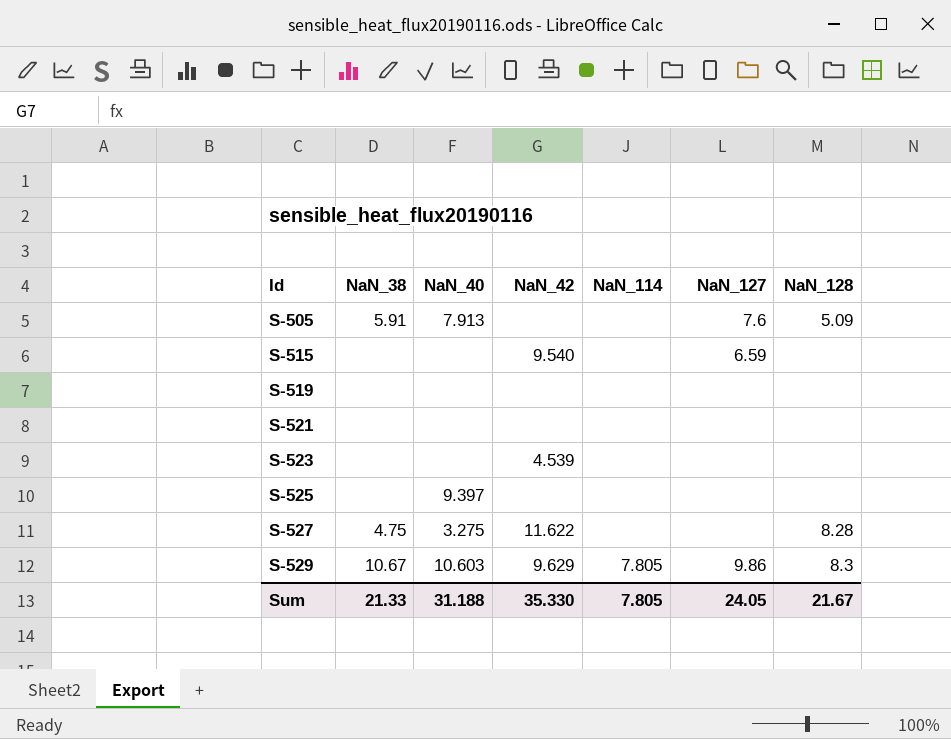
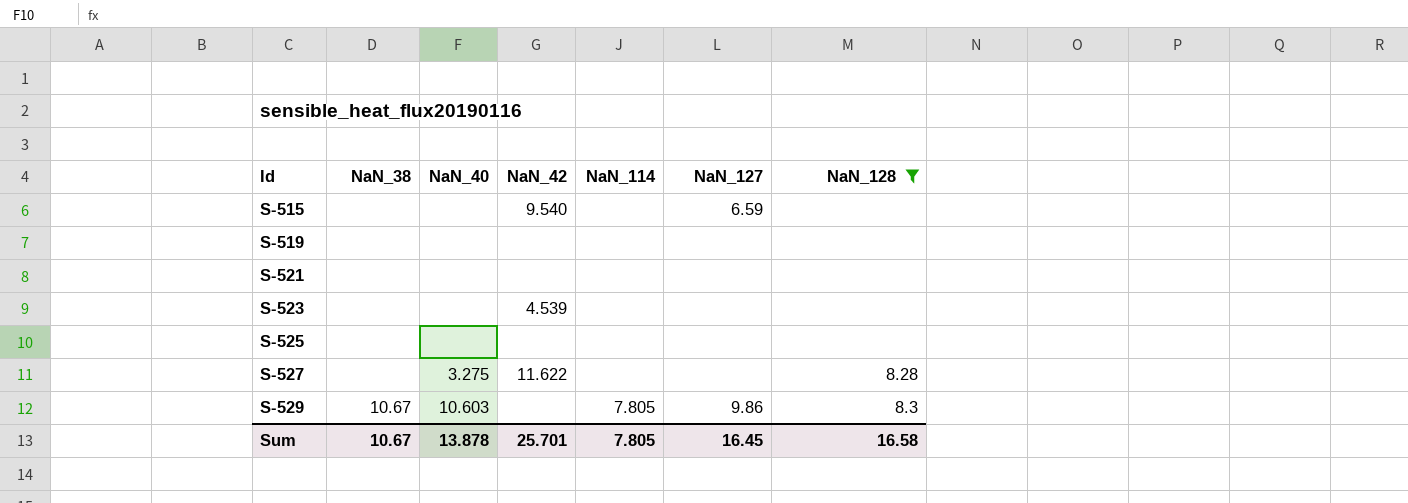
filter: none -> NaN_128 != 5.09
S-525 | NaN_40: 9.397 -> none
S-527 | NaN_38: 4.75 -> none
S-529 | NaN_42: 9.629 -> none
Sum | NaN_38: 21.33 -> 10.67
Sum | NaN_40: 31.188 -> 13.878
Sum | NaN_42: 35.330 -> 25.701
Sum | NaN_127: 24.05 -> 16.45
Sum | NaN_128: 21.67 -> 16.58

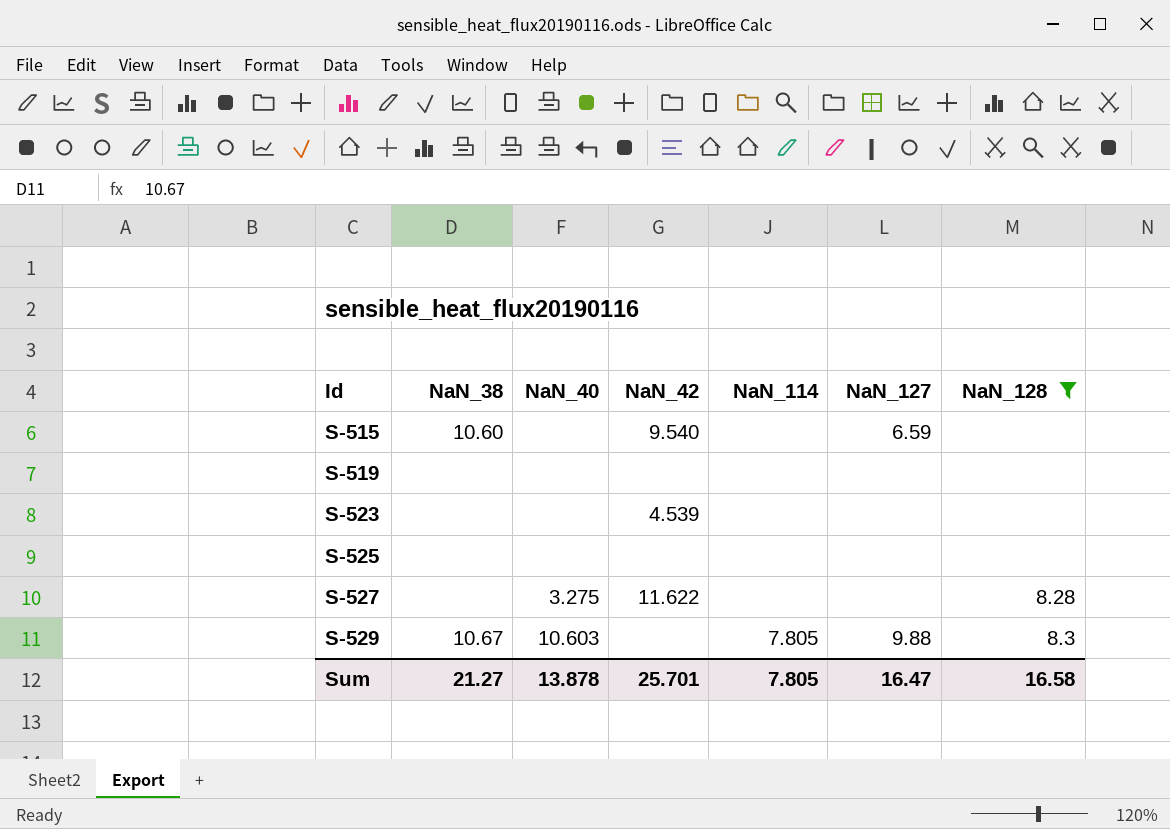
row S-521: none | none | none | none | none | none -> none
S-515 | NaN_38: none -> 10.60
S-529 | NaN_127: 9.86 -> 9.88
Sum | NaN_38: 10.67 -> 21.27
Sum | NaN_127: 16.45 -> 16.47

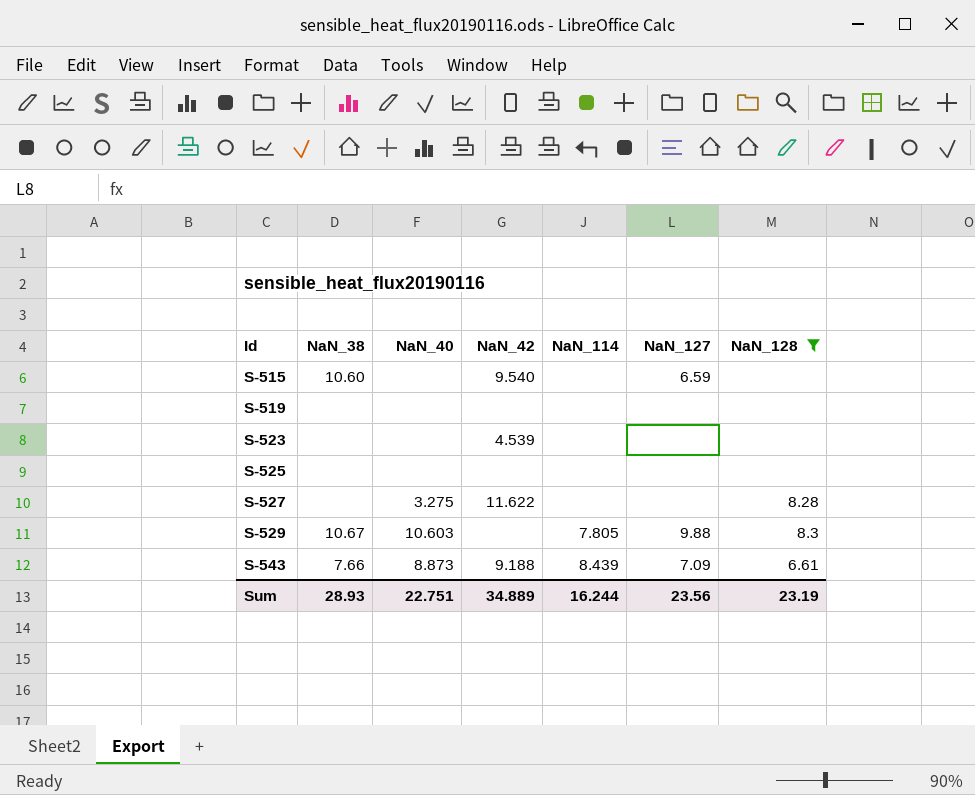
row S-543: none -> 7.66 | 8.873 | 9.188 | 8.439 | 7.09 | 6.61
Sum | NaN_38: 21.27 -> 28.93
Sum | NaN_40: 13.878 -> 22.751
Sum | NaN_42: 25.701 -> 34.889
Sum | NaN_114: 7.805 -> 16.244
Sum | NaN_127: 16.47 -> 23.56
Sum | NaN_128: 16.58 -> 23.19

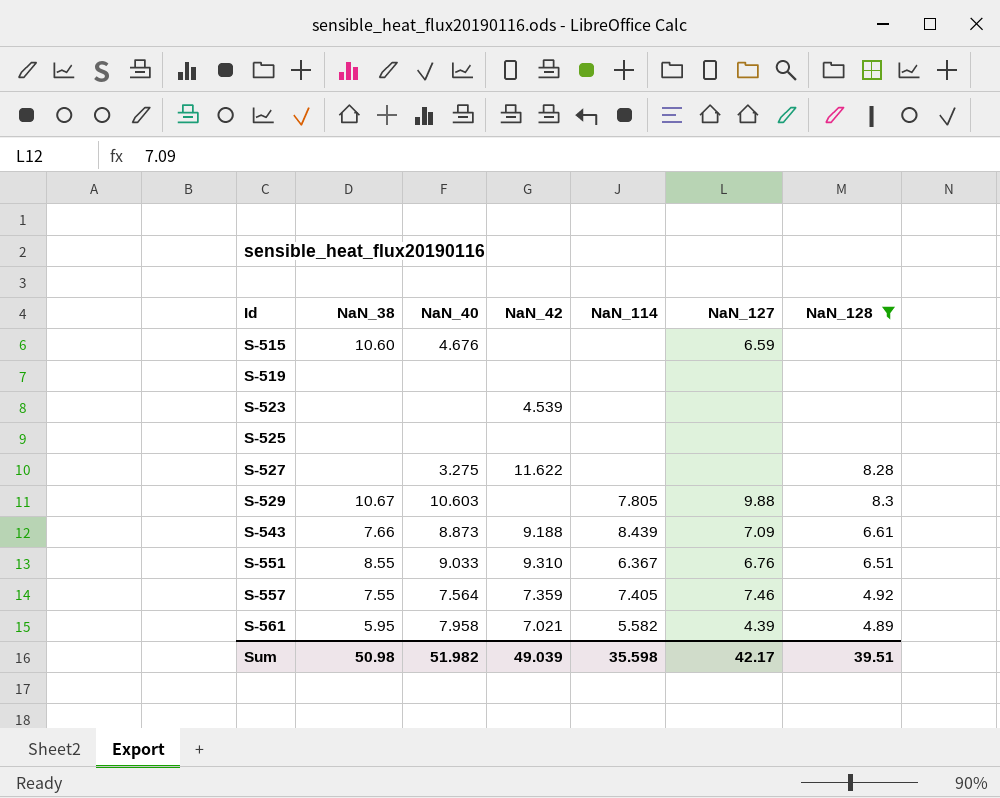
S-515 | NaN_40: none -> 4.676
S-515 | NaN_42: 9.540 -> none
row S-551: none -> 8.55 | 9.033 | 9.310 | 6.367 | 6.76 | 6.51
row S-557: none -> 7.55 | 7.564 | 7.359 | 7.405 | 7.46 | 4.92
row S-561: none -> 5.95 | 7.958 | 7.021 | 5.582 | 4.39 | 4.89
Sum | NaN_38: 28.93 -> 50.98
Sum | NaN_40: 22.751 -> 51.982
Sum | NaN_42: 34.889 -> 49.039
Sum | NaN_114: 16.244 -> 35.598
Sum | NaN_127: 23.56 -> 42.17
Sum | NaN_128: 23.19 -> 39.51

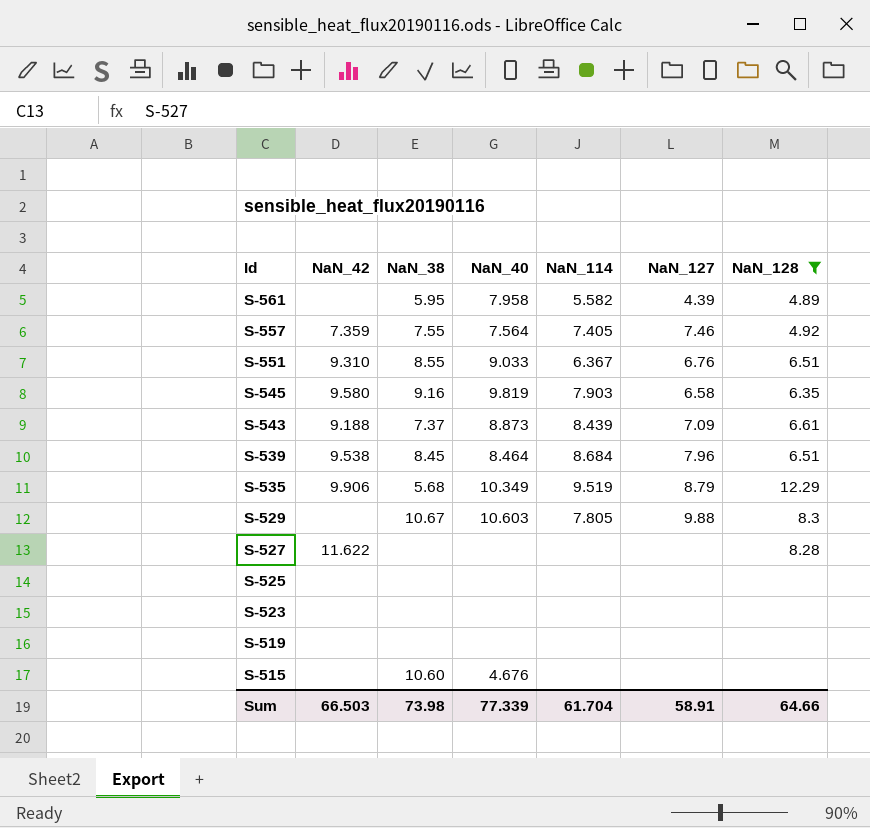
row order: Id ascending -> Id descending
column NaN_42 | position: 4 -> 2
S-561 | NaN_42: 7.021 -> none
row S-545: none -> 9.580 | 9.16 | 9.819 | 7.903 | 6.58 | 6.35
S-543 | NaN_38: 7.66 -> 7.37
row S-539: none -> 9.538 | 8.45 | 8.464 | 8.684 | 7.96 | 6.51
row S-535: none -> 9.906 | 5.68 | 10.349 | 9.519 | 8.79 | 12.29
S-527 | NaN_40: 3.275 -> none
S-523 | NaN_42: 4.539 -> none
S-515 | NaN_127: 6.59 -> none
Sum | NaN_42: 49.039 -> 66.503
Sum | NaN_38: 50.98 -> 73.98
Sum | NaN_40: 51.982 -> 77.339
Sum | NaN_114: 35.598 -> 61.704
Sum | NaN_127: 42.17 -> 58.91
Sum | NaN_128: 39.51 -> 64.66

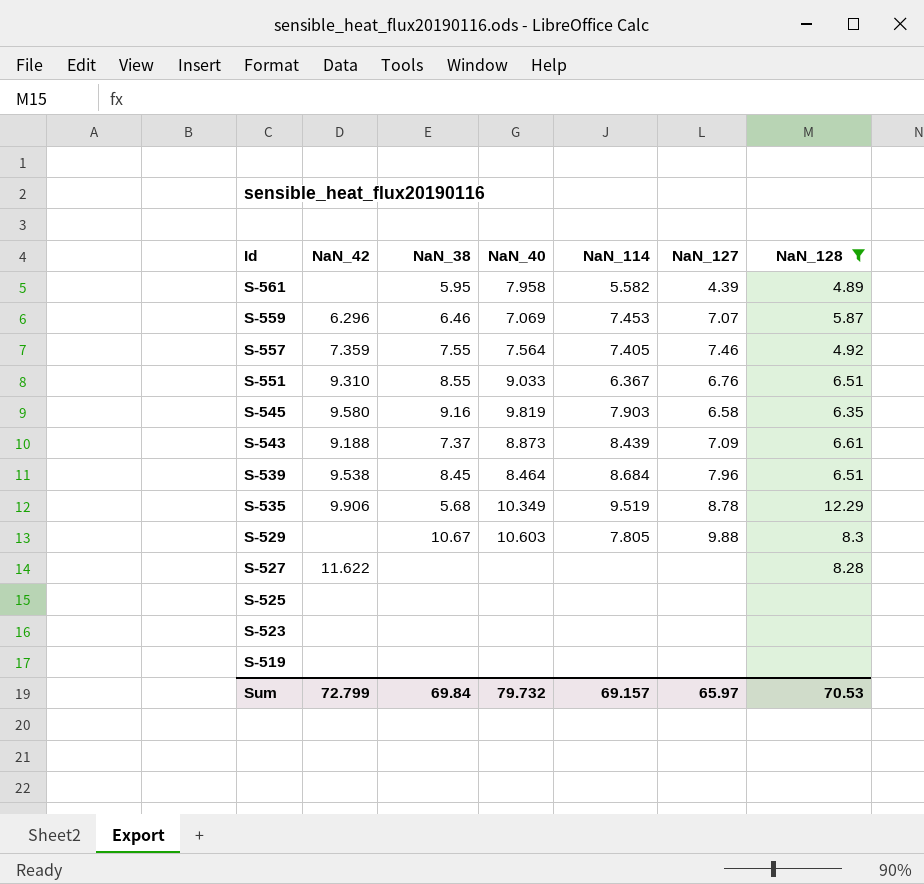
row S-515: none | 10.60 | 4.676 | none | none | none -> none
row S-559: none -> 6.296 | 6.46 | 7.069 | 7.453 | 7.07 | 5.87
S-535 | NaN_127: 8.79 -> 8.78
Sum | NaN_42: 66.503 -> 72.799
Sum | NaN_38: 73.98 -> 69.84
Sum | NaN_40: 77.339 -> 79.732
Sum | NaN_114: 61.704 -> 69.157
Sum | NaN_127: 58.91 -> 65.97
Sum | NaN_128: 64.66 -> 70.53

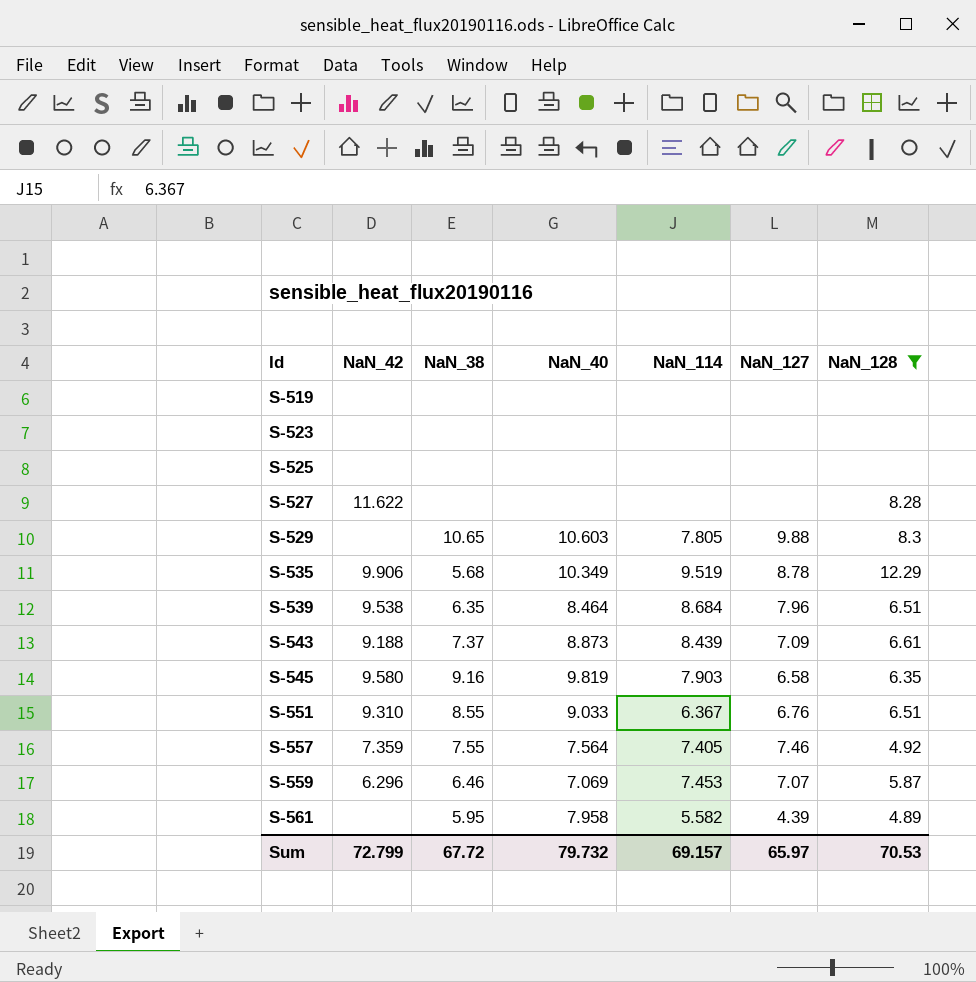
row order: Id descending -> Id ascending
S-529 | NaN_38: 10.67 -> 10.65
S-539 | NaN_38: 8.45 -> 6.35
Sum | NaN_38: 69.84 -> 67.72

